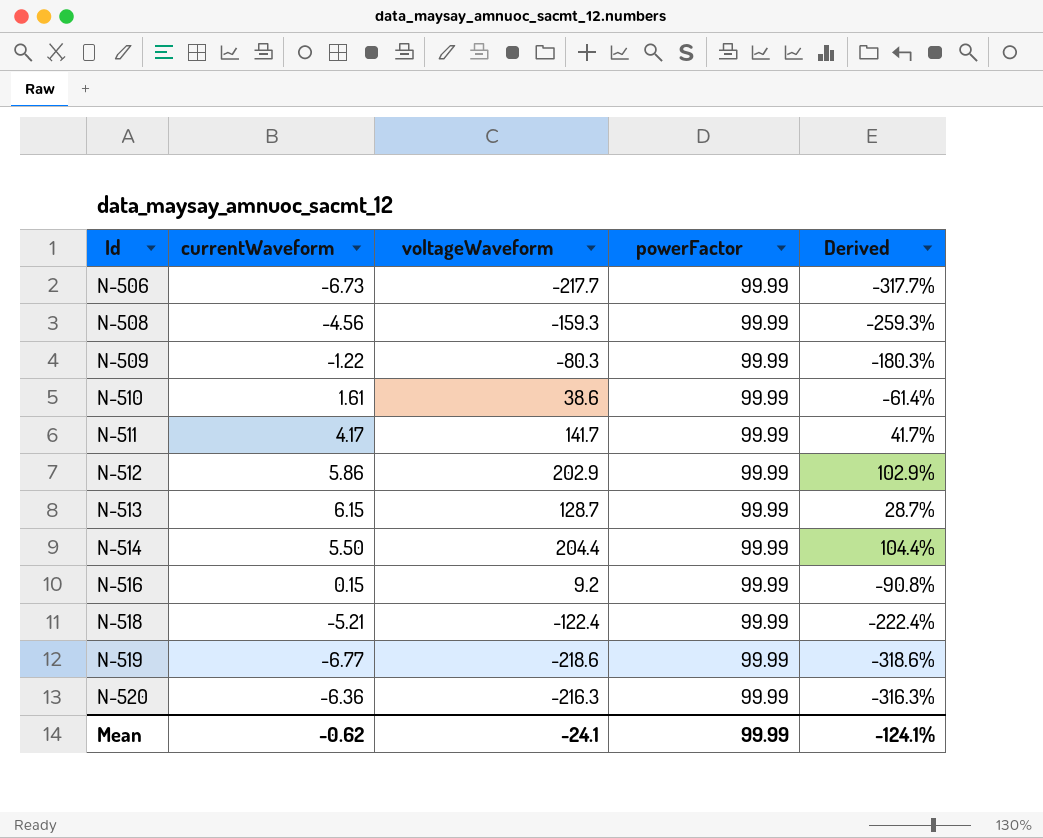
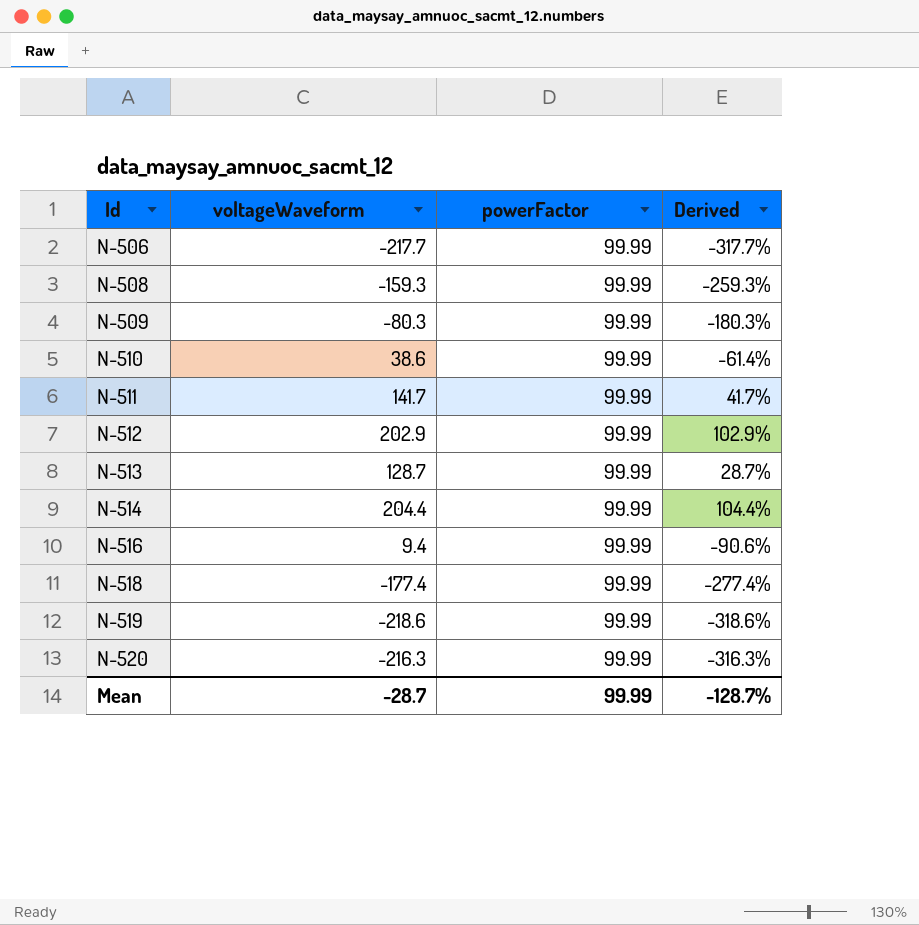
column currentWaveform | position: 2 -> none
N-516 | voltageWaveform: 9.2 -> 9.4
N-516 | Derived: -90.8% -> -90.6%
N-518 | voltageWaveform: -122.4 -> -177.4
N-518 | Derived: -222.4% -> -277.4%
Mean | voltageWaveform: -24.1 -> -28.7
Mean | Derived: -124.1% -> -128.7%

